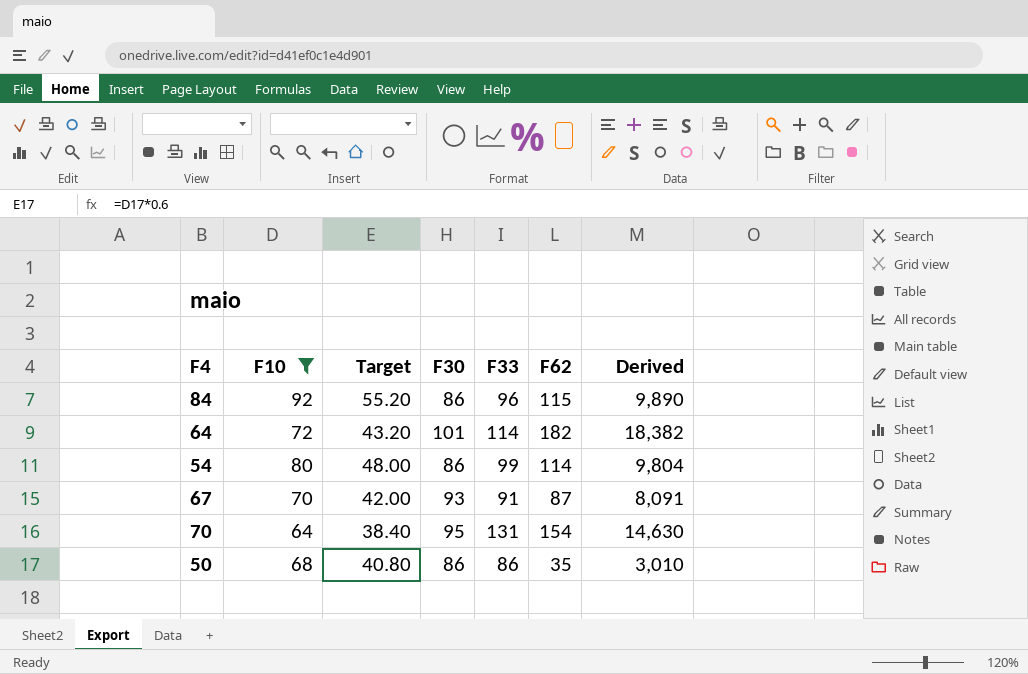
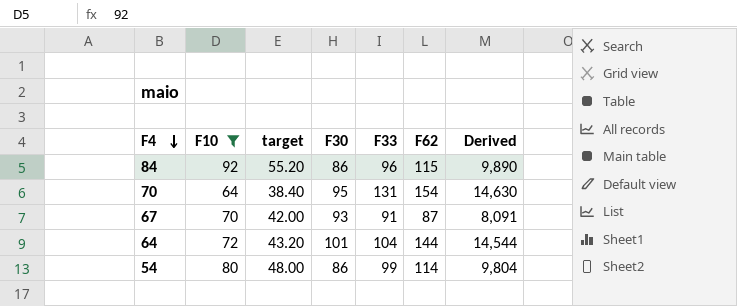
row order: none -> F4 descending
column name: Target -> target
row 50: 68 | 40.80 | 86 | 86 | 35 | 3,010 -> none
64 | F33: 114 -> 104
64 | F62: 182 -> 144
64 | Derived: 18,382 -> 14,544

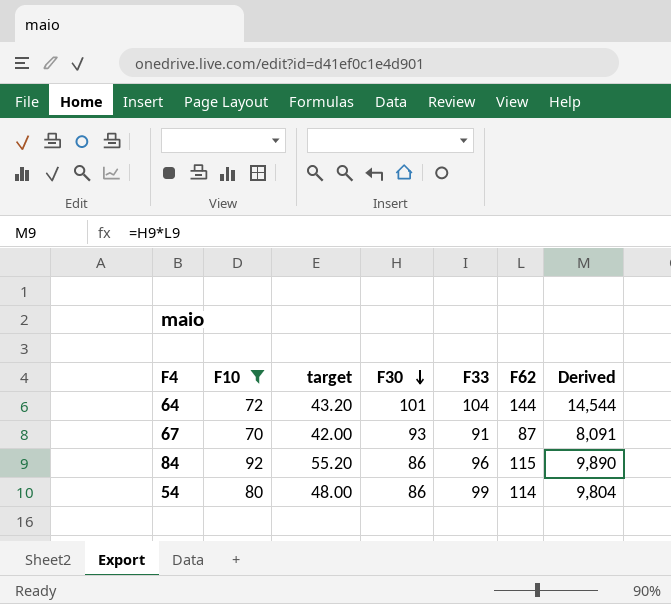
row order: F4 descending -> F30 descending
row 70: 64 | 38.40 | 95 | 131 | 154 | 14,630 -> none

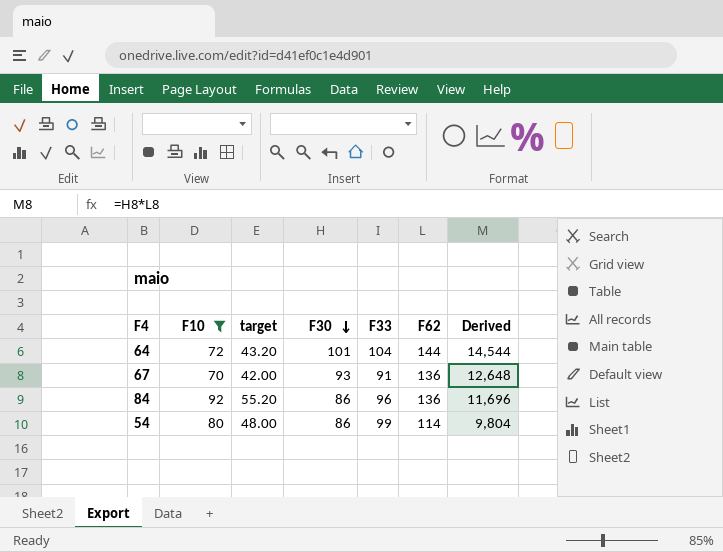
67 | F62: 87 -> 136
67 | Derived: 8,091 -> 12,648
84 | F62: 115 -> 136
84 | Derived: 9,890 -> 11,696

